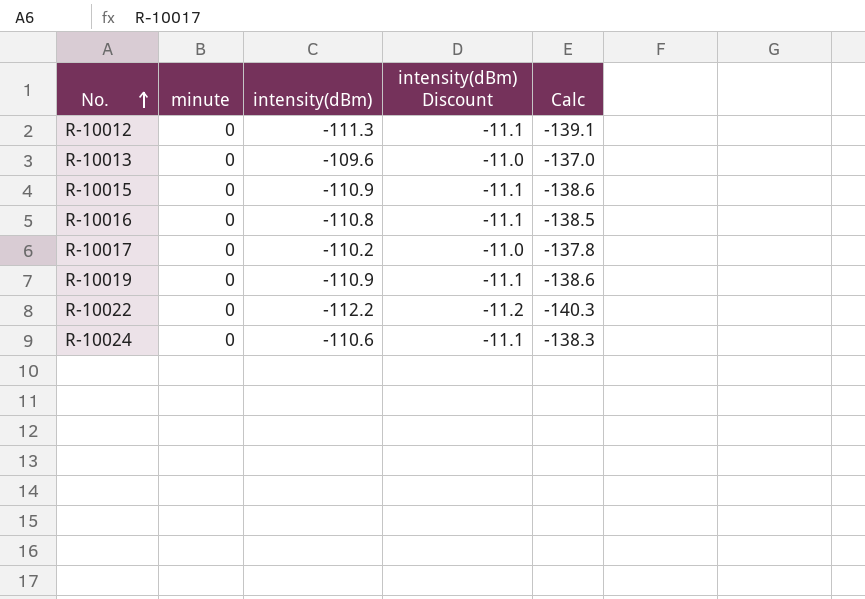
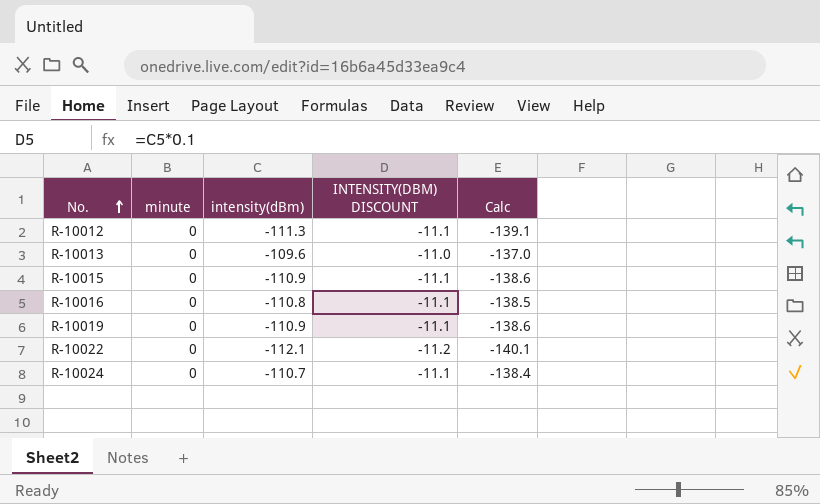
column name: intensity(dBm) Discount -> INTENSITY(DBM) DISCOUNT
row R-10017: 0 | -110.2 | -11.0 | -137.8 -> none
R-10022 | intensity(dBm): -112.2 -> -112.1
R-10022 | Calc: -140.3 -> -140.1
R-10024 | intensity(dBm): -110.6 -> -110.7
R-10024 | Calc: -138.3 -> -138.4

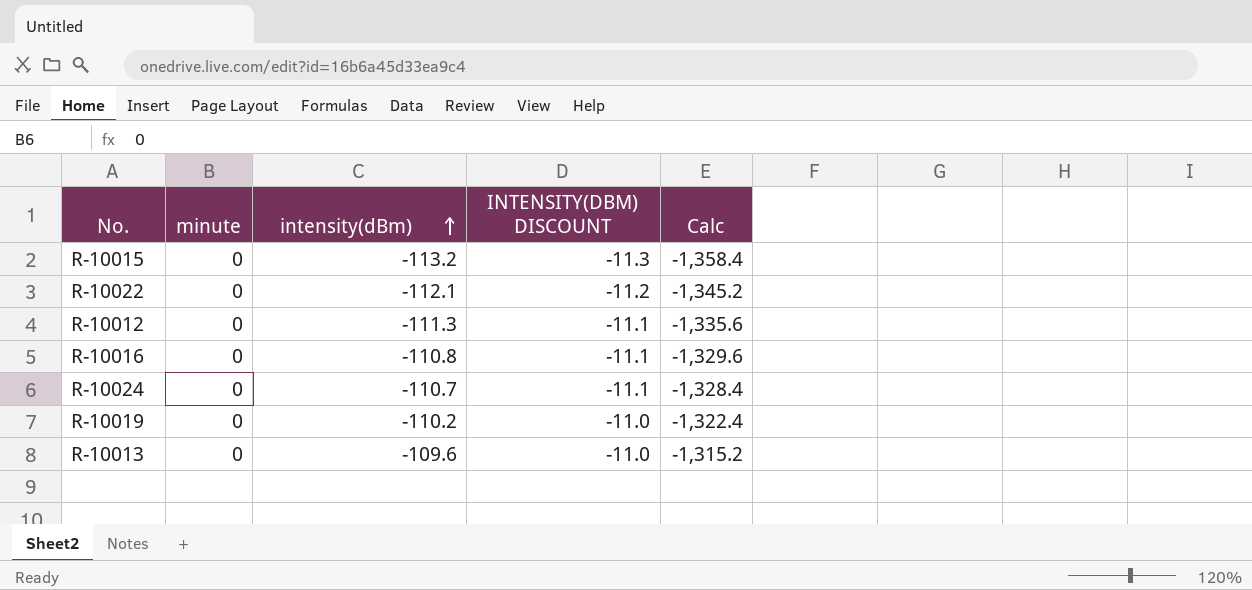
row order: No. ascending -> intensity(dBm) ascending
column Calc | formula: [intensity(dBm)] * 1.25 -> [intensity(dBm)] * 12
R-10015 | intensity(dBm): -110.9 -> -113.2
R-10015 | INTENSITY(DBM) DISCOUNT: -11.1 -> -11.3
R-10019 | intensity(dBm): -110.9 -> -110.2
R-10019 | INTENSITY(DBM) DISCOUNT: -11.1 -> -11.0

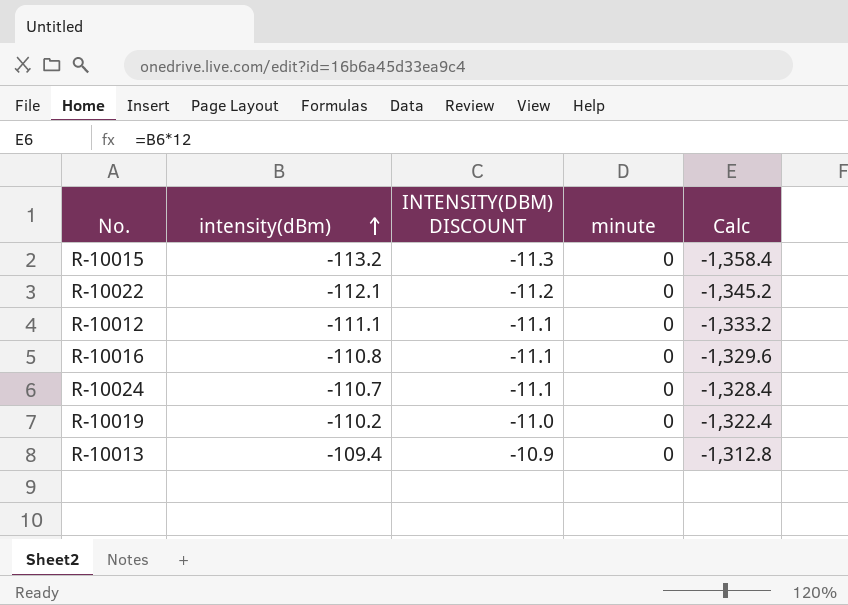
column minute | position: 2 -> 4
R-10012 | intensity(dBm): -111.3 -> -111.1
R-10012 | Calc: -1,335.6 -> -1,333.2
R-10013 | intensity(dBm): -109.6 -> -109.4
R-10013 | INTENSITY(DBM) DISCOUNT: -11.0 -> -10.9
R-10013 | Calc: -1,315.2 -> -1,312.8

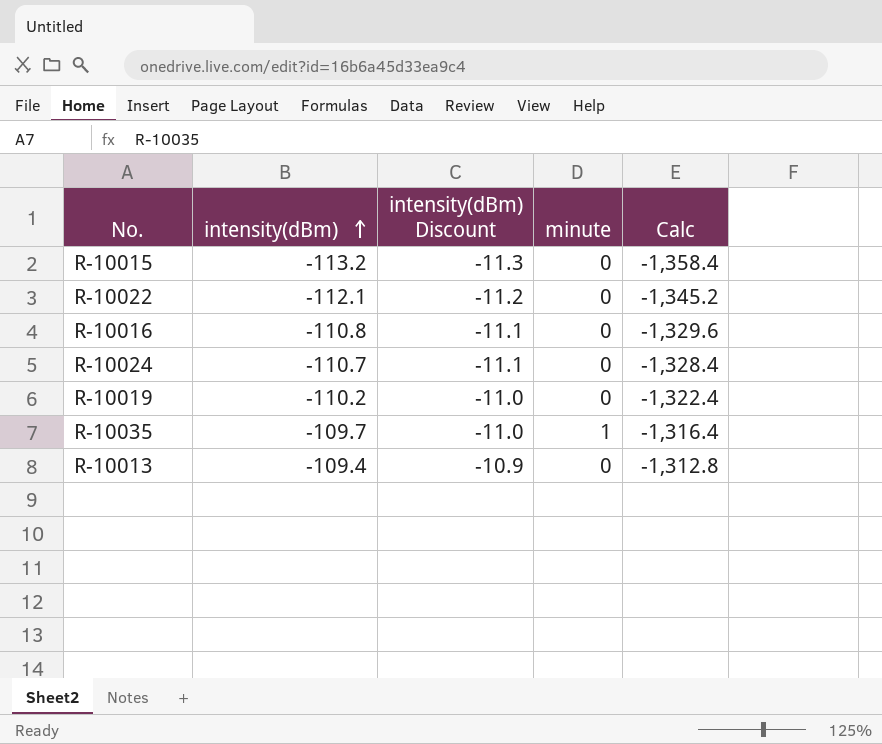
column name: INTENSITY(DBM) DISCOUNT -> intensity(dBm) Discount
row R-10012: -111.1 | -11.1 | 0 | -1,333.2 -> none
row R-10035: none -> -109.7 | -11.0 | 1 | -1,316.4

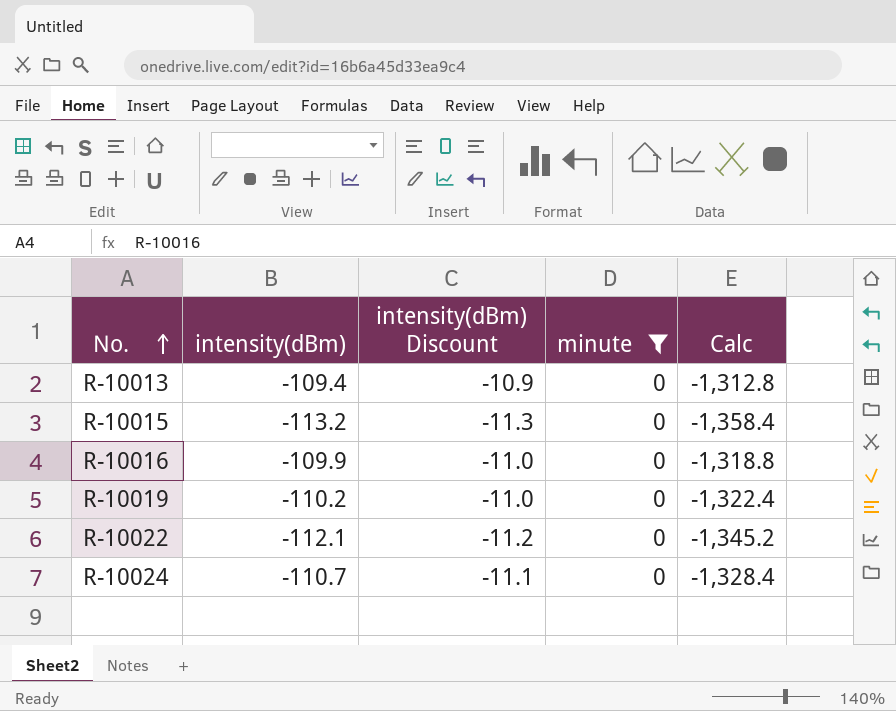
filter: none -> minute = 0
row order: intensity(dBm) ascending -> No. ascending
R-10016 | intensity(dBm): -110.8 -> -109.9
R-10016 | intensity(dBm) Discount: -11.1 -> -11.0
R-10016 | Calc: -1,329.6 -> -1,318.8

